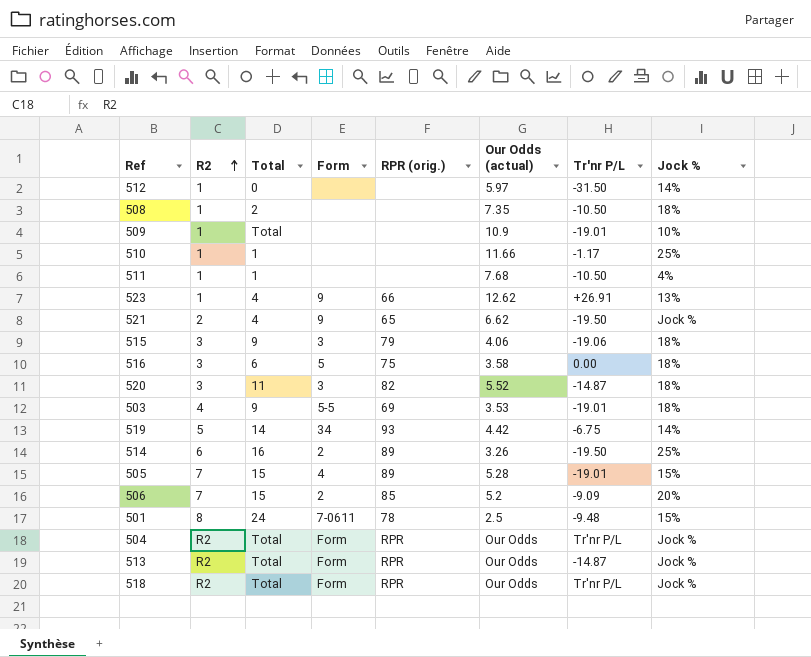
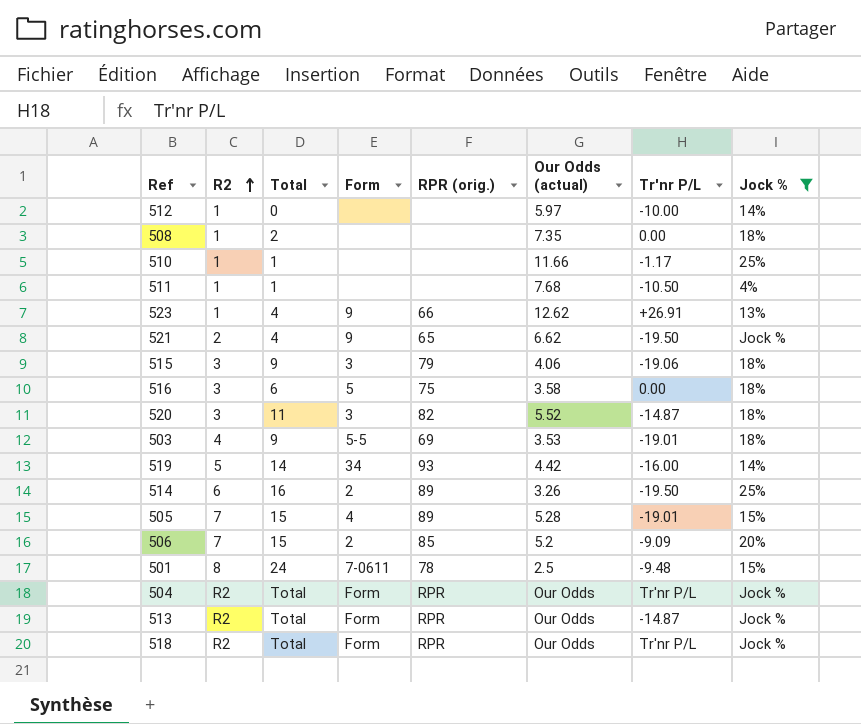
filter: none -> Jock % != 10%
512 | Tr'nr P/L: -31.50 -> -10.00
508 | Tr'nr P/L: -10.50 -> 0.00
519 | Tr'nr P/L: -6.75 -> -16.00

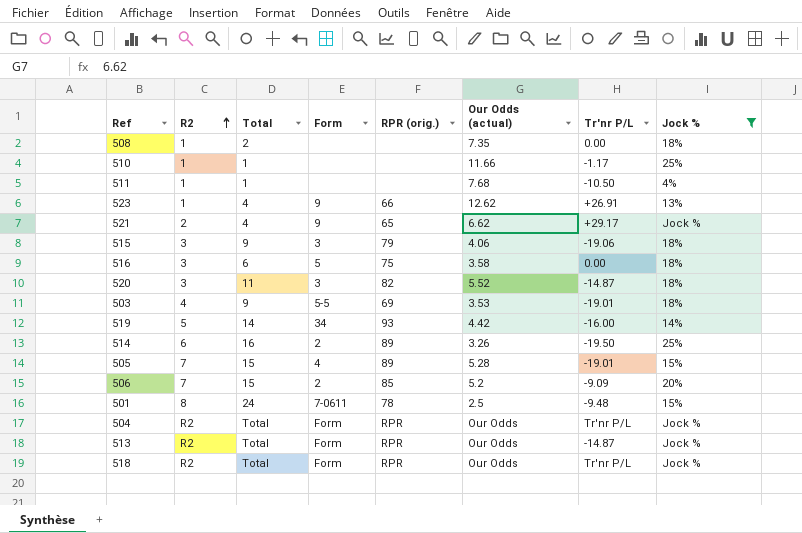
row 512: 1 | 0 | none | none | 5.97 | -10.00 | 14% -> none
521 | Tr'nr P/L: -19.50 -> +29.17

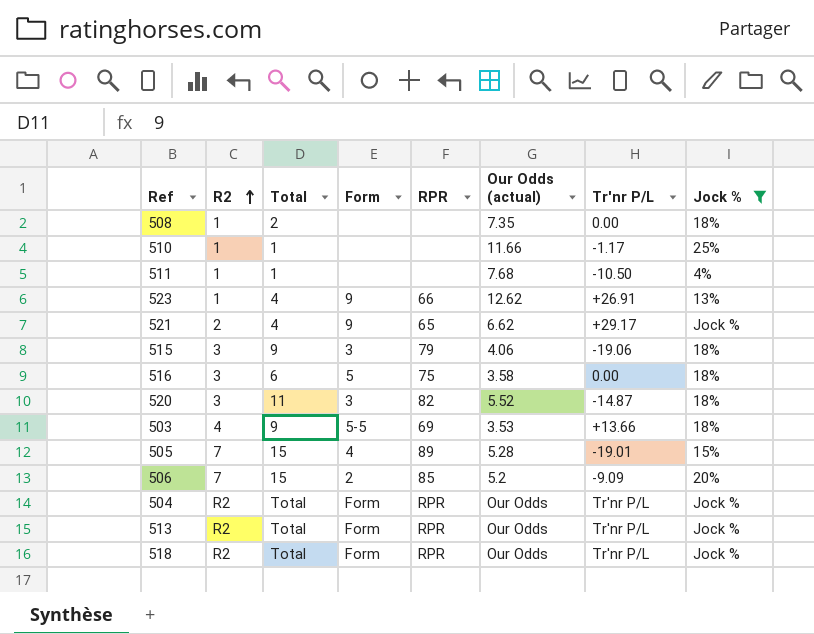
column name: RPR (orig.) -> RPR
row 519: 5 | 14 | 34 | 93 | 4.42 | -16.00 | 14% -> none
row 514: 6 | 16 | 2 | 89 | 3.26 | -19.50 | 25% -> none
row 501: 8 | 24 | 7-0611 | 78 | 2.5 | -9.48 | 15% -> none
503 | Tr'nr P/L: -19.01 -> +13.66
513 | Tr'nr P/L: -14.87 -> Tr'nr P/L

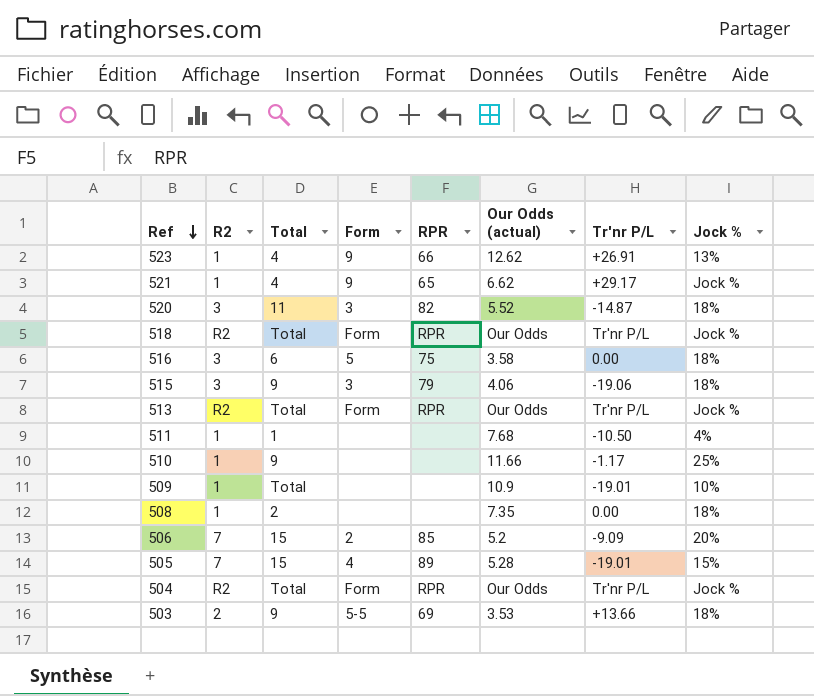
filter: Jock % != 10% -> none
row order: R2 ascending -> Ref descending
521 | R2: 2 -> 1
510 | Total: 1 -> 9
503 | R2: 4 -> 2

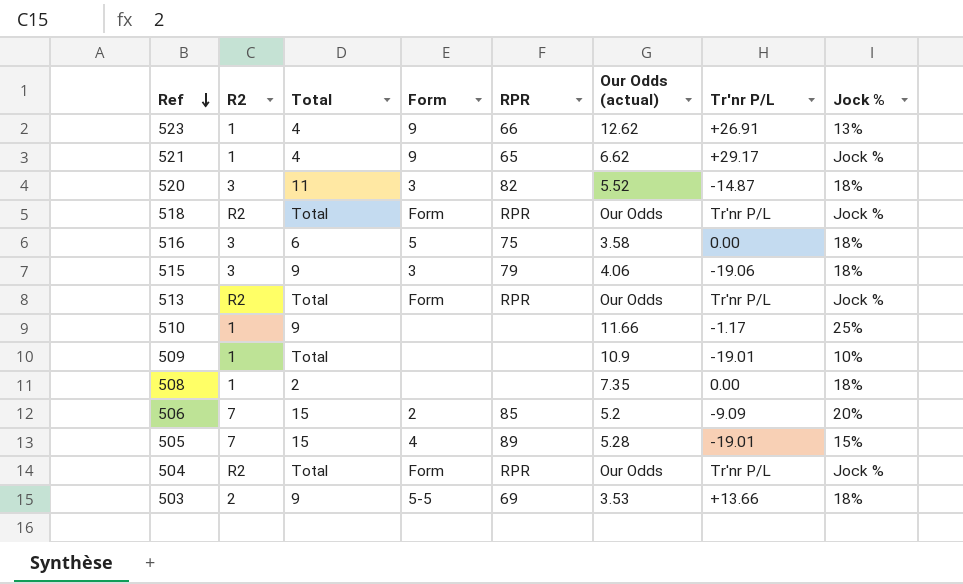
row 511: 1 | 1 | none | none | 7.68 | -10.50 | 4% -> none

